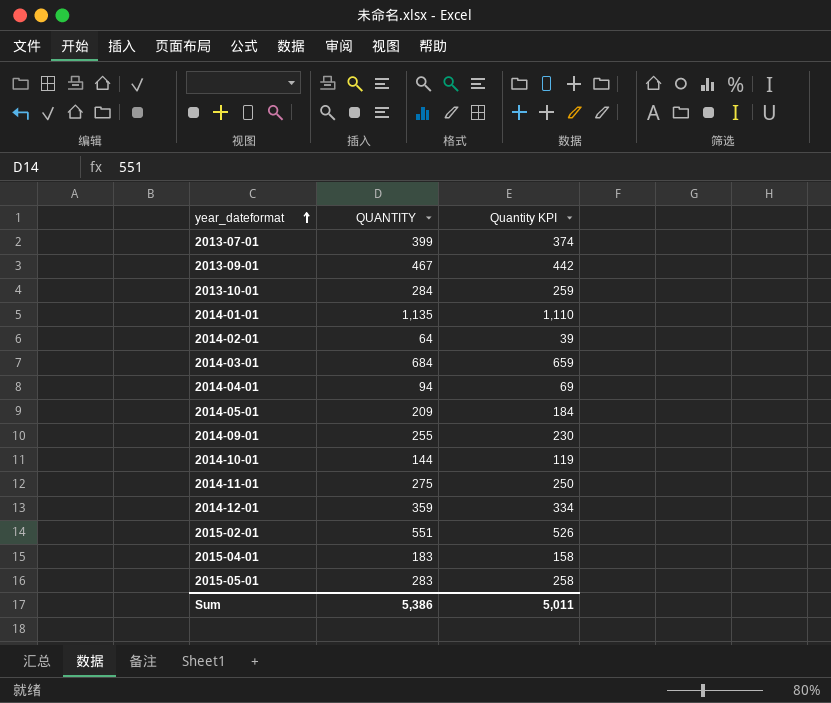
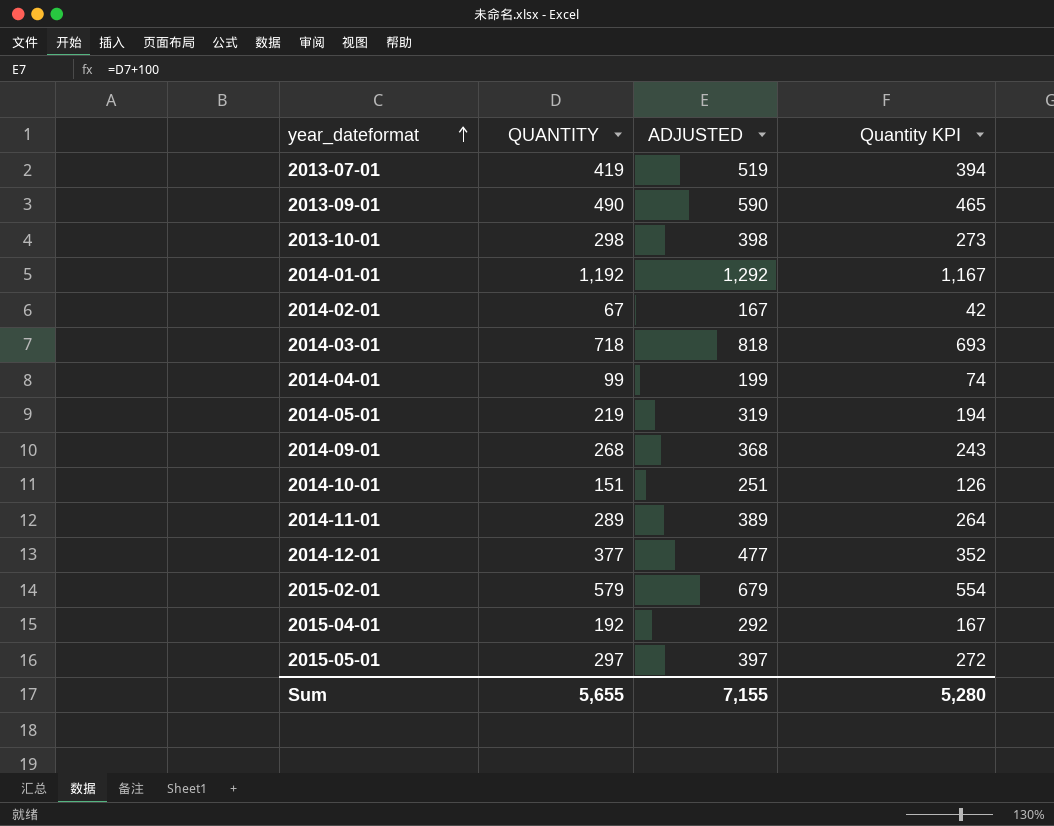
column ADJUSTED | formula: none -> [QUANTITY] + 100
2013-07-01 | QUANTITY: 399 -> 419
2013-07-01 | Quantity KPI: 374 -> 394
2013-09-01 | QUANTITY: 467 -> 490
2013-09-01 | Quantity KPI: 442 -> 465
2013-10-01 | QUANTITY: 284 -> 298
2013-10-01 | Quantity KPI: 259 -> 273
2014-01-01 | QUANTITY: 1,135 -> 1,192
2014-01-01 | Quantity KPI: 1,110 -> 1,167
2014-02-01 | QUANTITY: 64 -> 67
2014-02-01 | Quantity KPI: 39 -> 42
2014-03-01 | QUANTITY: 684 -> 718
2014-03-01 | Quantity KPI: 659 -> 693
2014-04-01 | QUANTITY: 94 -> 99
2014-04-01 | Quantity KPI: 69 -> 74
2014-05-01 | QUANTITY: 209 -> 219
2014-05-01 | Quantity KPI: 184 -> 194
2014-09-01 | QUANTITY: 255 -> 268
2014-09-01 | Quantity KPI: 230 -> 243
2014-10-01 | QUANTITY: 144 -> 151
2014-10-01 | Quantity KPI: 119 -> 126
2014-11-01 | QUANTITY: 275 -> 289
2014-11-01 | Quantity KPI: 250 -> 264
2014-12-01 | QUANTITY: 359 -> 377
2014-12-01 | Quantity KPI: 334 -> 352
2015-02-01 | QUANTITY: 551 -> 579
2015-02-01 | Quantity KPI: 526 -> 554
2015-04-01 | QUANTITY: 183 -> 192
2015-04-01 | Quantity KPI: 158 -> 167
2015-05-01 | QUANTITY: 283 -> 297
2015-05-01 | Quantity KPI: 258 -> 272
Sum | QUANTITY: 5,386 -> 5,655
Sum | Quantity KPI: 5,011 -> 5,280

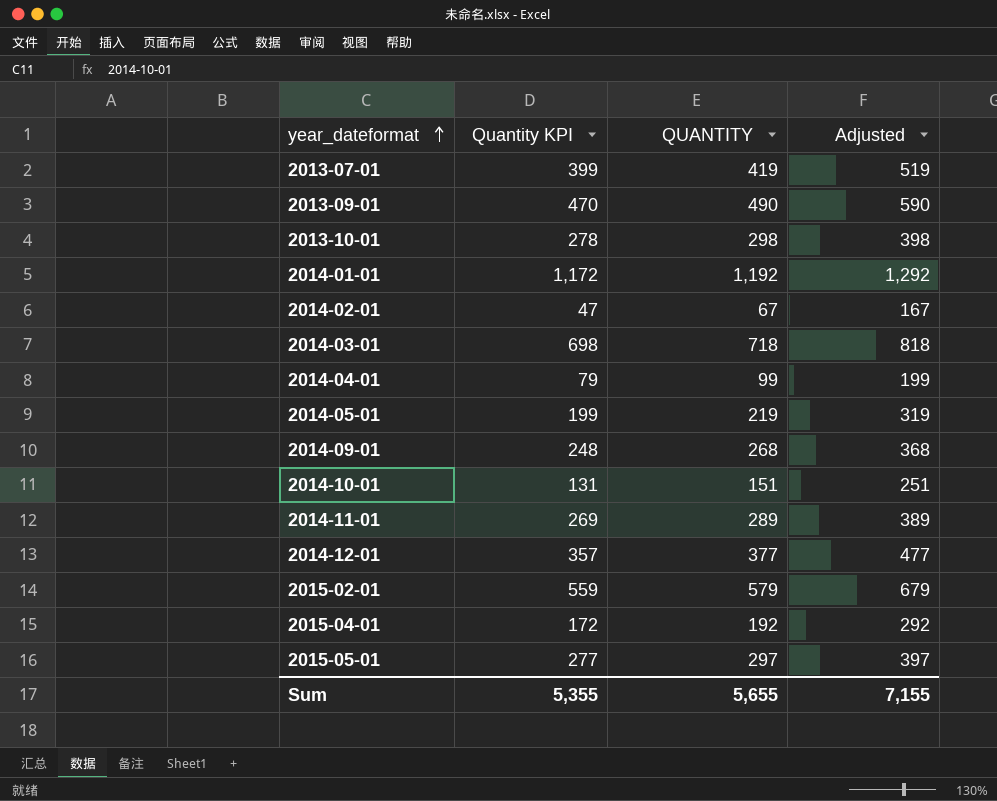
column Quantity KPI | formula: [QUANTITY] - 25 -> [QUANTITY] - 20
column Quantity KPI | position: 4 -> 2
column name: ADJUSTED -> Adjusted
Sum | Quantity KPI: 5,280 -> 5,355

